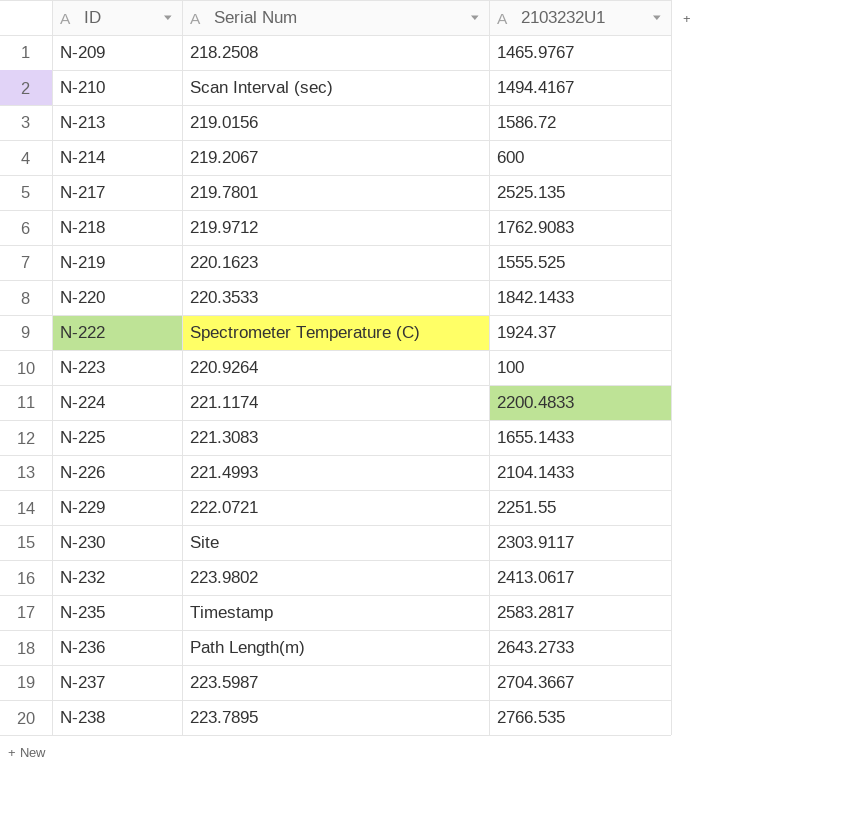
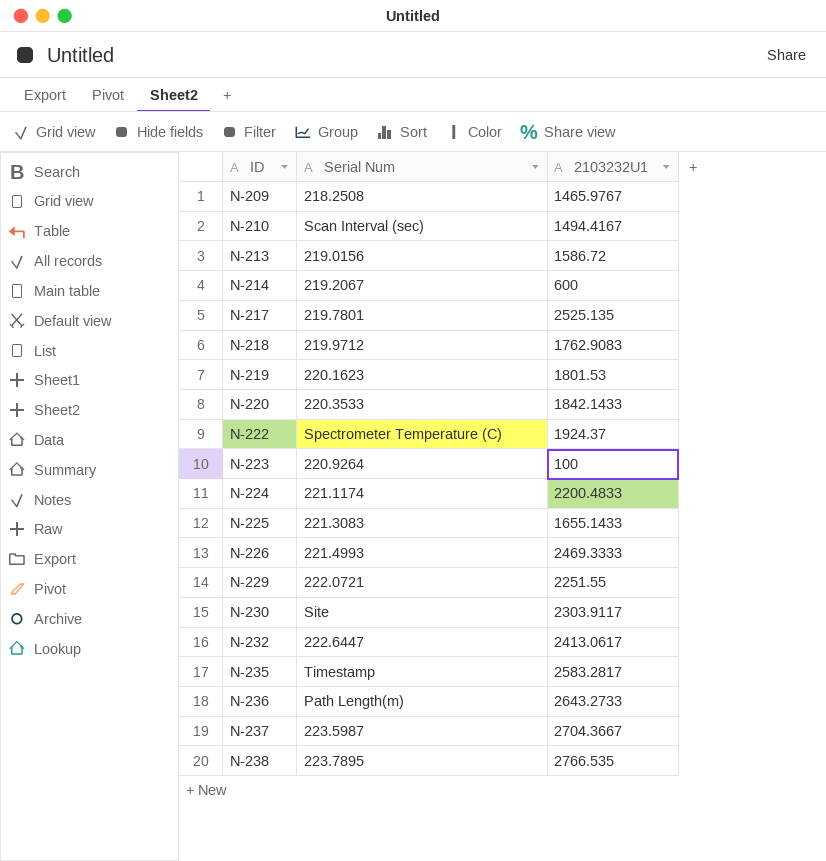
N-219 | 2103232U1: 1555.525 -> 1801.53
N-226 | 2103232U1: 2104.1433 -> 2469.3333
N-232 | Serial Num: 223.9802 -> 222.6447

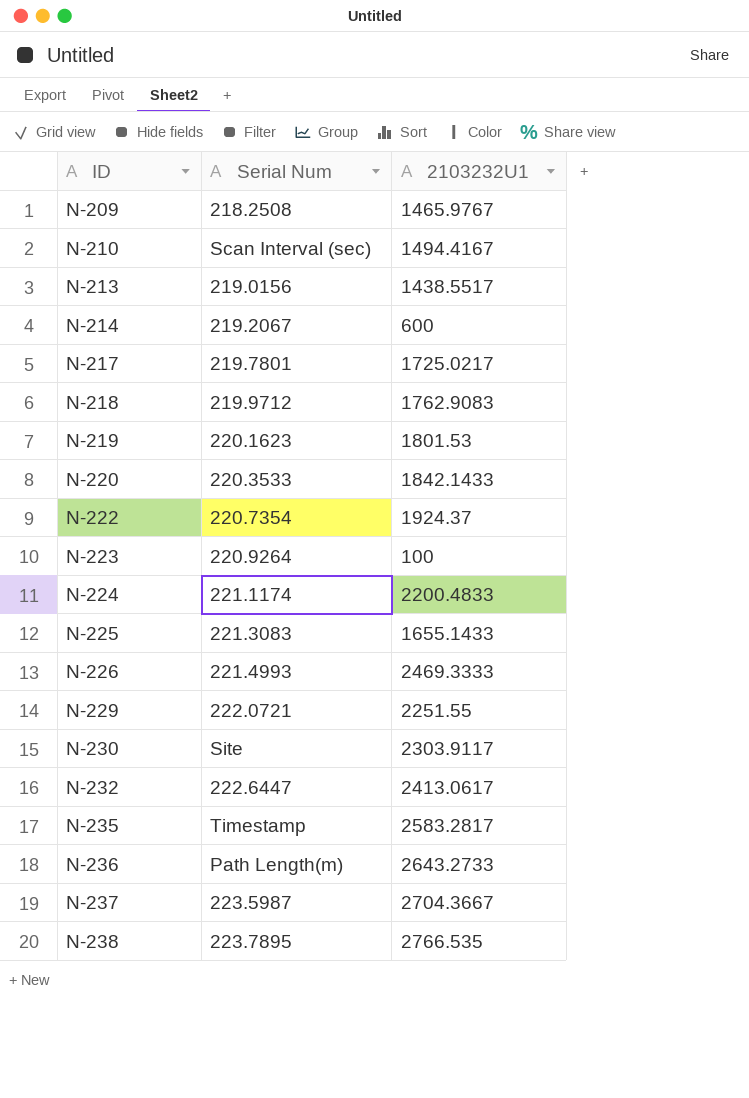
N-213 | 2103232U1: 1586.72 -> 1438.5517
N-217 | 2103232U1: 2525.135 -> 1725.0217
N-222 | Serial Num: Spectrometer Temperature (C) -> 220.7354

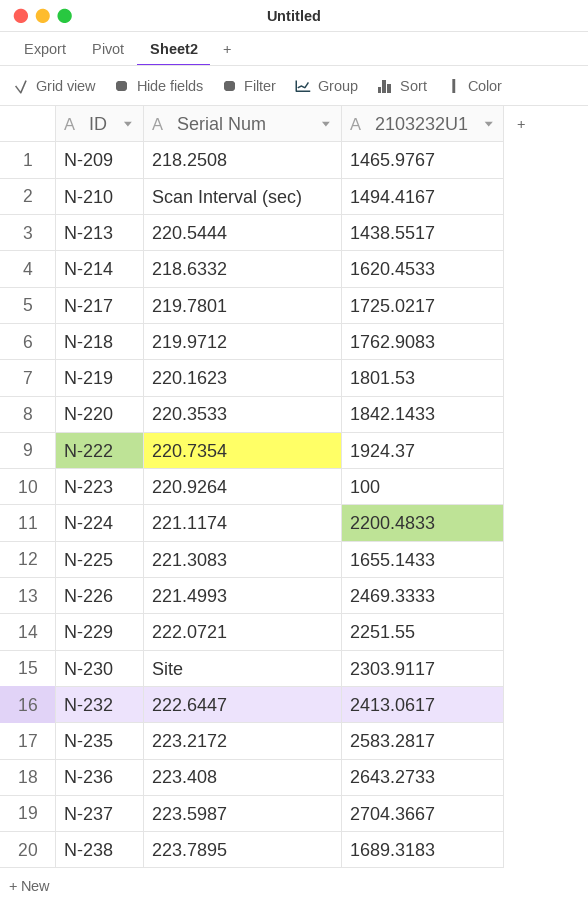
N-213 | Serial Num: 219.0156 -> 220.5444
N-214 | Serial Num: 219.2067 -> 218.6332
N-214 | 2103232U1: 600 -> 1620.4533
N-235 | Serial Num: Timestamp -> 223.2172
N-236 | Serial Num: Path Length(m) -> 223.408
N-238 | 2103232U1: 2766.535 -> 1689.3183

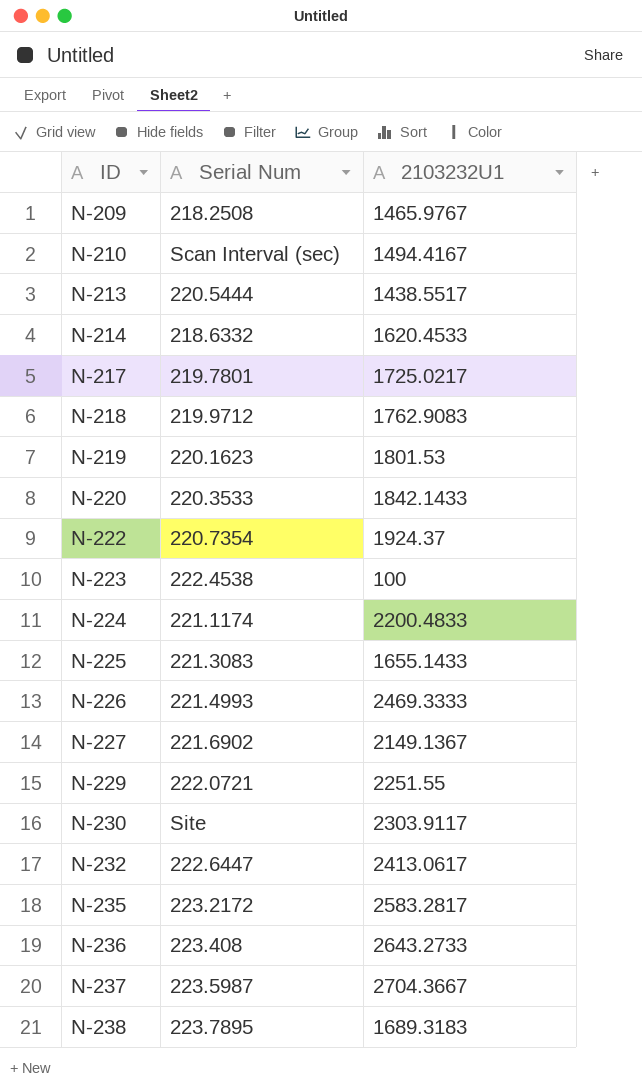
N-223 | Serial Num: 220.9264 -> 222.4538
row N-227: none -> 221.6902 | 2149.1367

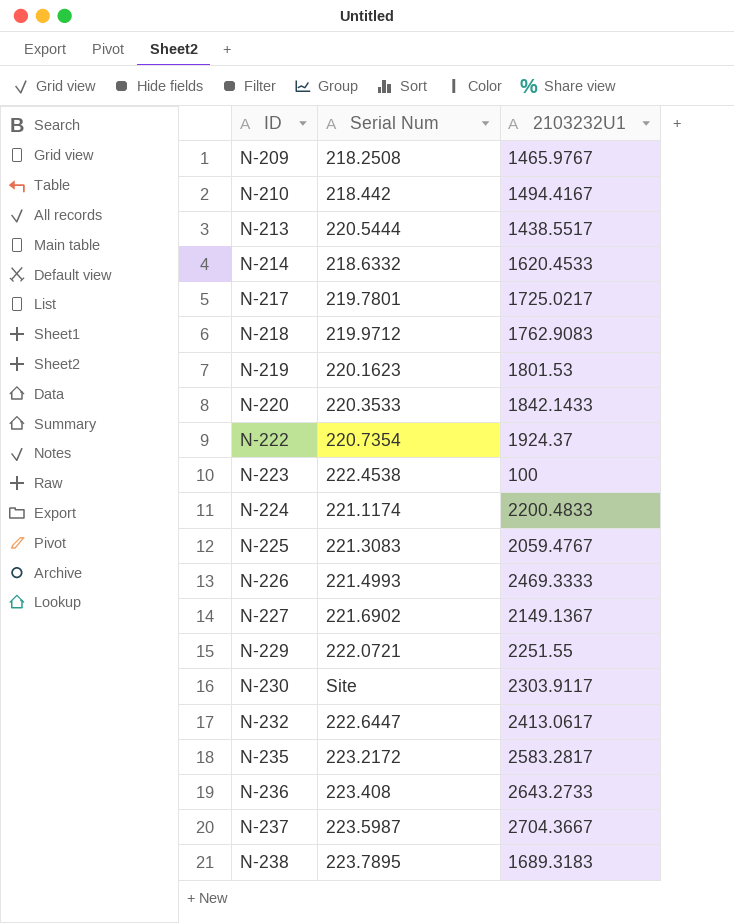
N-210 | Serial Num: Scan Interval (sec) -> 218.442
N-225 | 2103232U1: 1655.1433 -> 2059.4767

